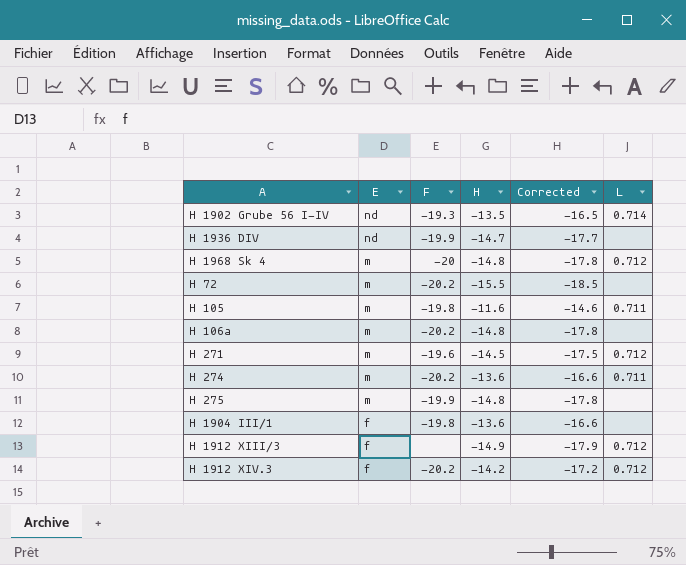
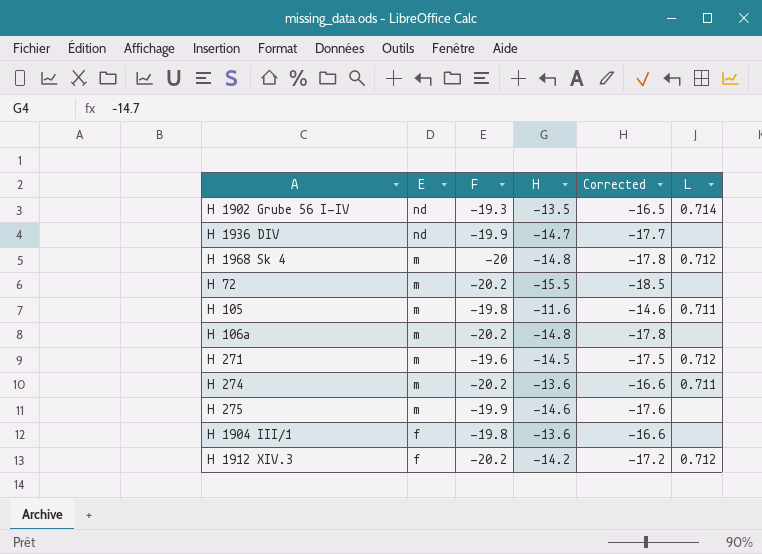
row H 1912 XIII/3: f | none | -14.9 | -17.9 | 0.712 -> none
H 275 | H: -14.8 -> -14.6
H 275 | Corrected: -17.8 -> -17.6

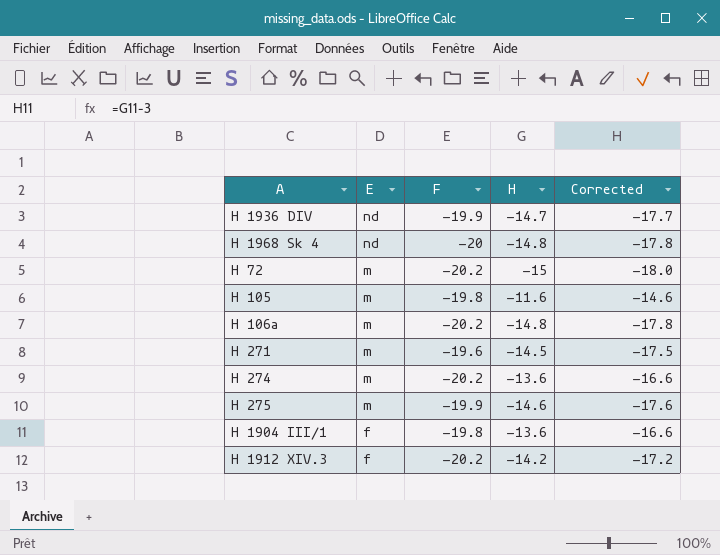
column L | position: 6 -> none
row H 1902 Grube 56 I-IV: nd | -19.3 | -13.5 | -16.5 | 0.714 -> none
H 1968 Sk 4 | E: m -> nd
H 72 | H: -15.5 -> -15
H 72 | Corrected: -18.5 -> -18.0

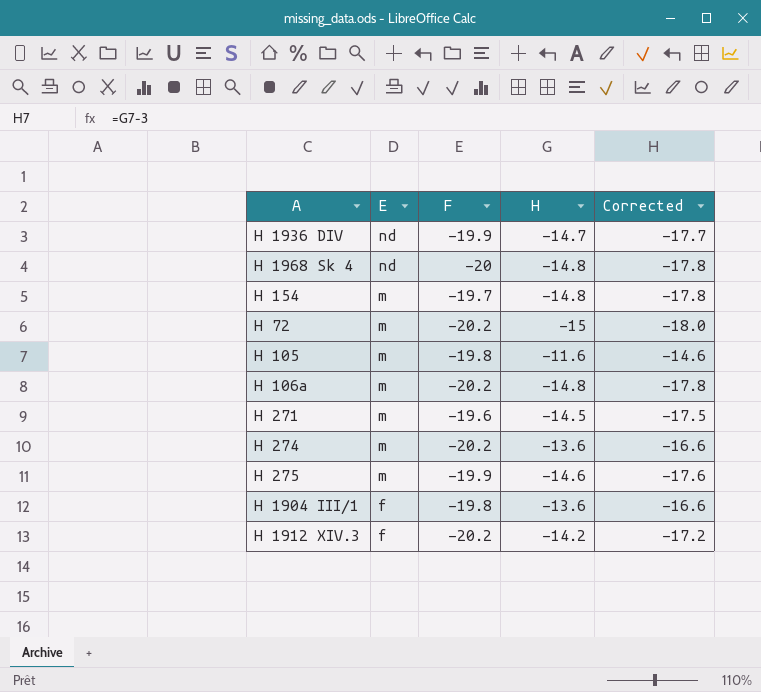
row H 154: none -> m | -19.7 | -14.8 | -17.8

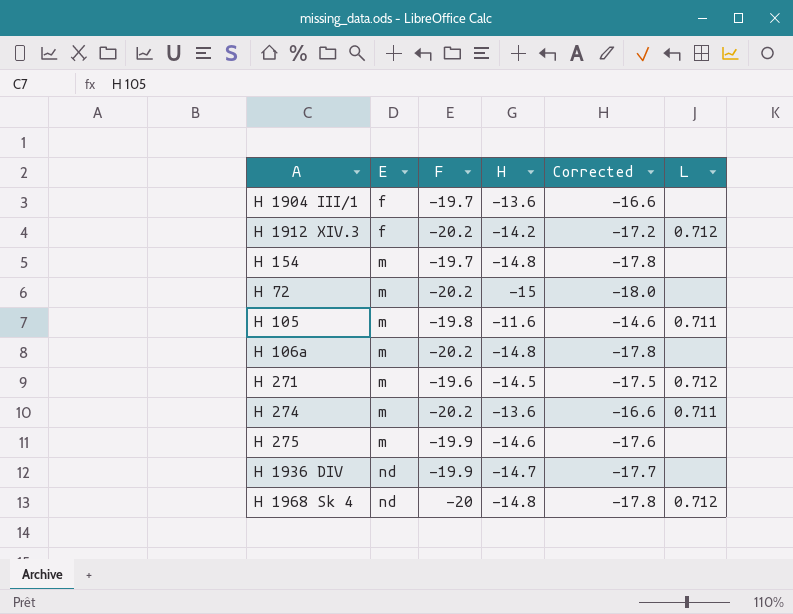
row order: E descending -> E ascending
column L | position: none -> 6
H 1904 III/1 | F: -19.8 -> -19.7

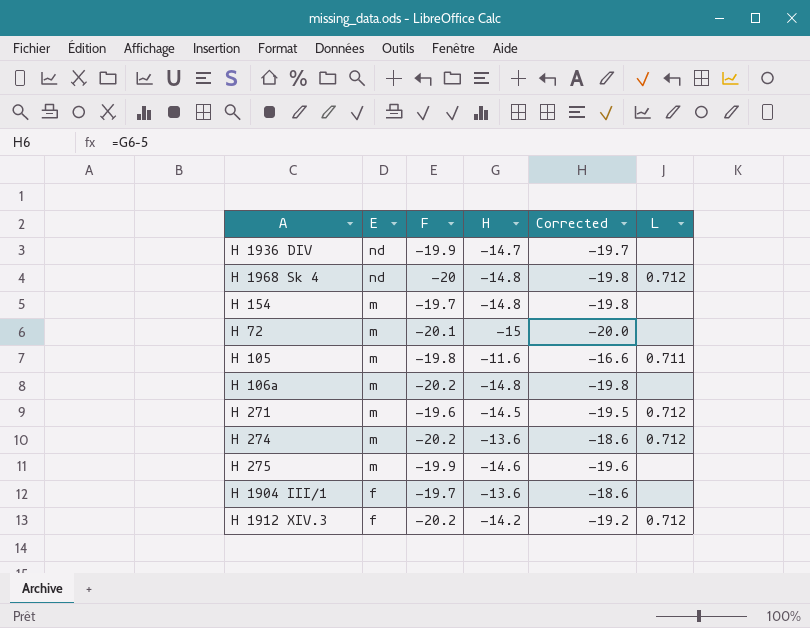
row order: E ascending -> E descending
column Corrected | formula: [H] - 3 -> [H] - 5
H 72 | F: -20.2 -> -20.1
H 274 | L: 0.711 -> 0.712

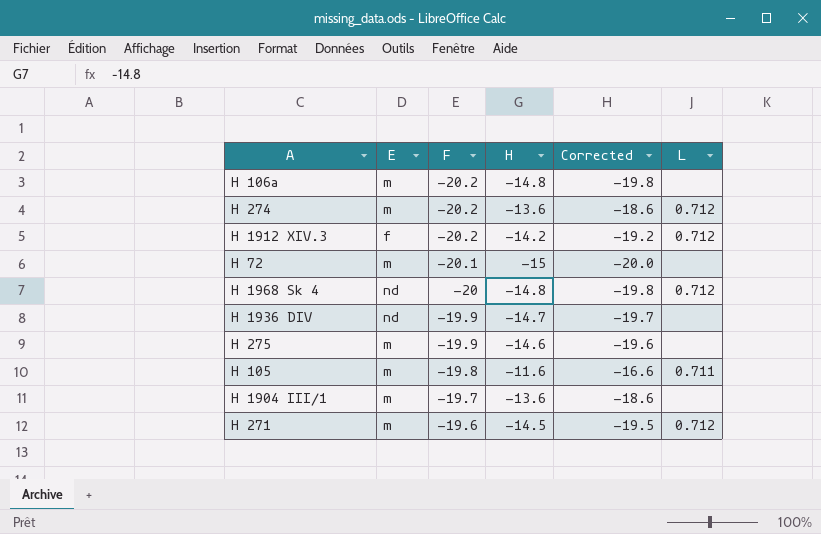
row order: E descending -> F ascending
row H 154: m | -19.7 | -14.8 | -19.8 | none -> none
H 1904 III/1 | E: f -> m

